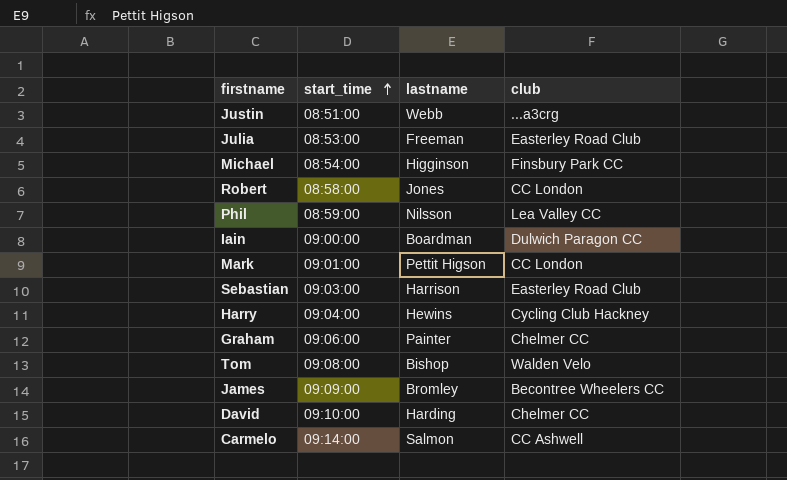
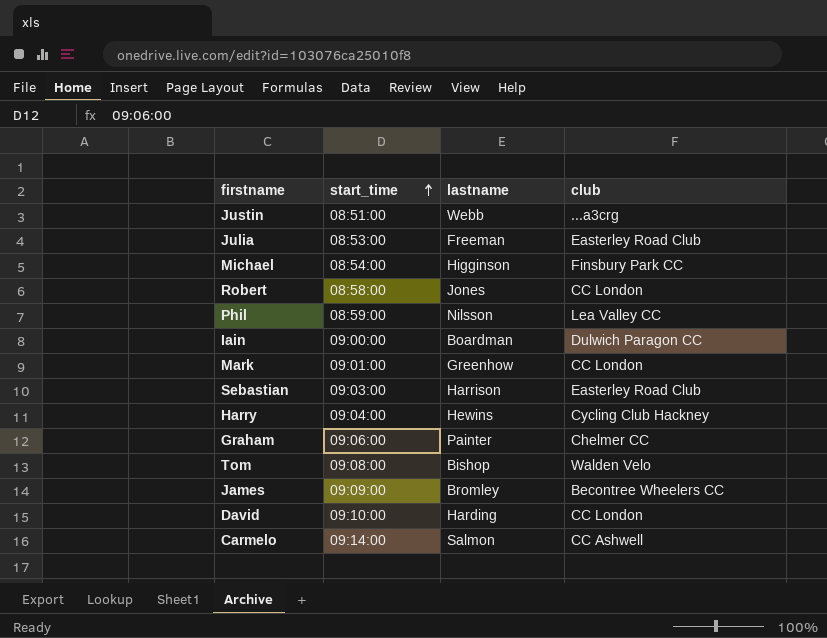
Mark | lastname: Pettit Higson -> Greenhow
David | club: Chelmer CC -> CC London

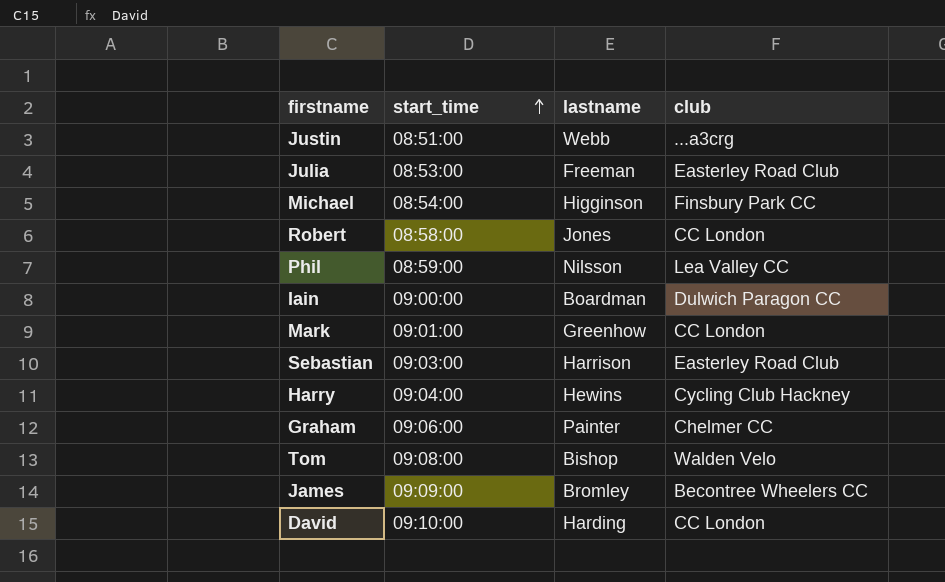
row Carmelo: 09:14:00 | Salmon | CC Ashwell -> none

